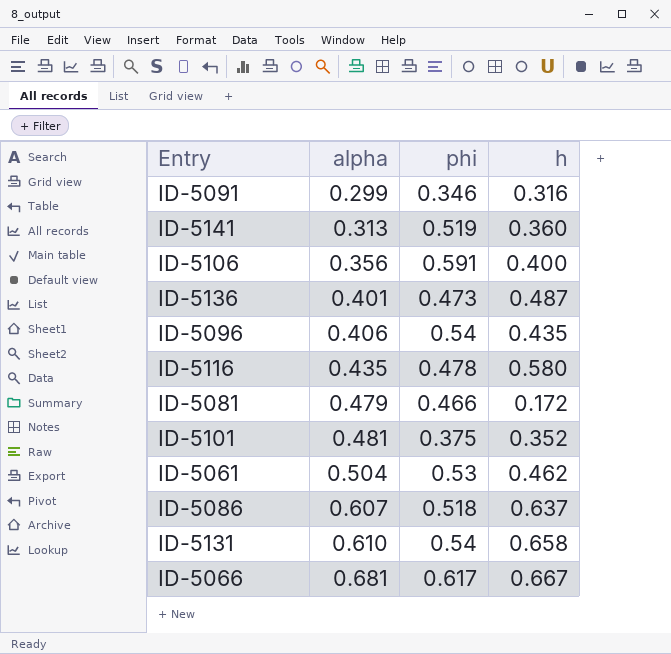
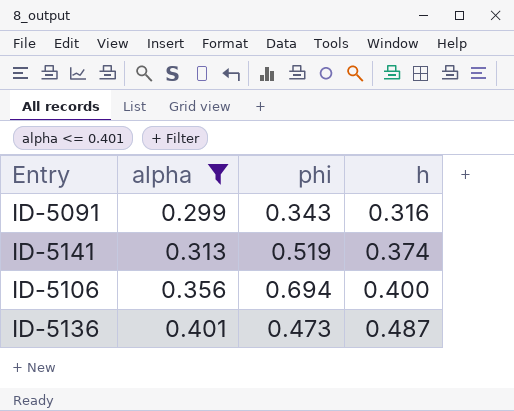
filter: none -> alpha <= 0.401
ID-5091 | phi: 0.346 -> 0.343
ID-5141 | h: 0.360 -> 0.374
ID-5106 | phi: 0.591 -> 0.694

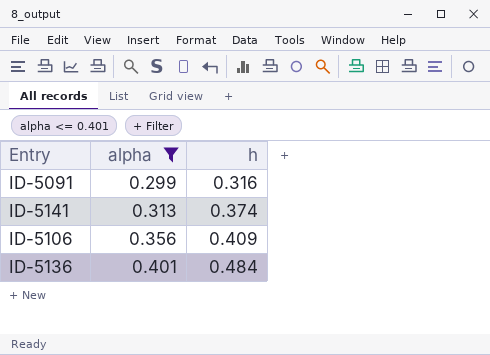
column phi | position: 3 -> none
ID-5106 | h: 0.400 -> 0.409
ID-5136 | h: 0.487 -> 0.484

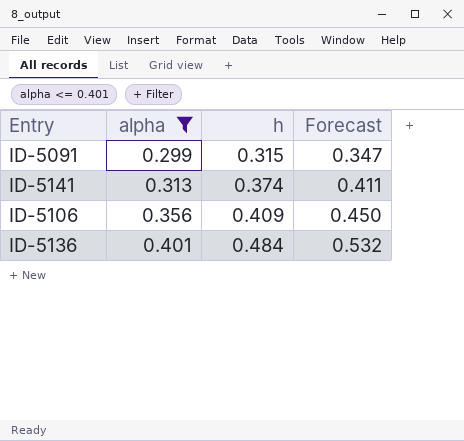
column Forecast | formula: none -> [h] * 1.1
ID-5091 | h: 0.316 -> 0.315

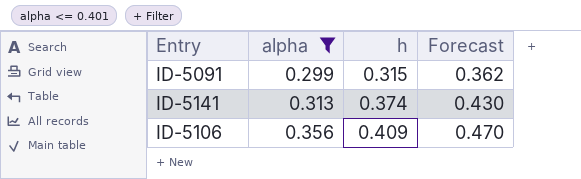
column Forecast | formula: [h] * 1.1 -> [h] * 1.15
row ID-5136: 0.401 | 0.484 | 0.532 -> none

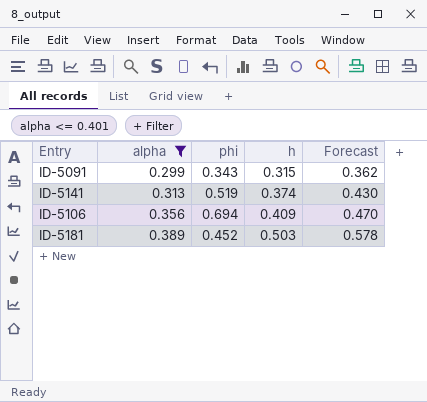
column phi | position: none -> 3
row ID-5181: none -> 0.389 | 0.452 | 0.503 | 0.578

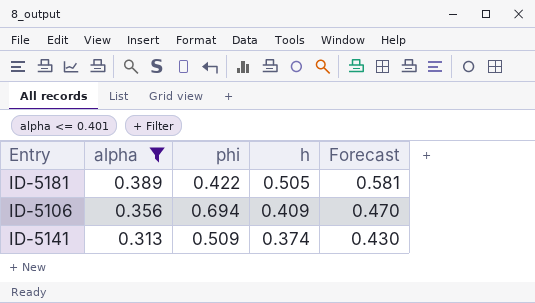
row order: alpha ascending -> alpha descending
row ID-5091: 0.299 | 0.343 | 0.315 | 0.362 -> none
ID-5181 | phi: 0.452 -> 0.422
ID-5181 | h: 0.503 -> 0.505
ID-5181 | Forecast: 0.578 -> 0.581
ID-5141 | phi: 0.519 -> 0.509

